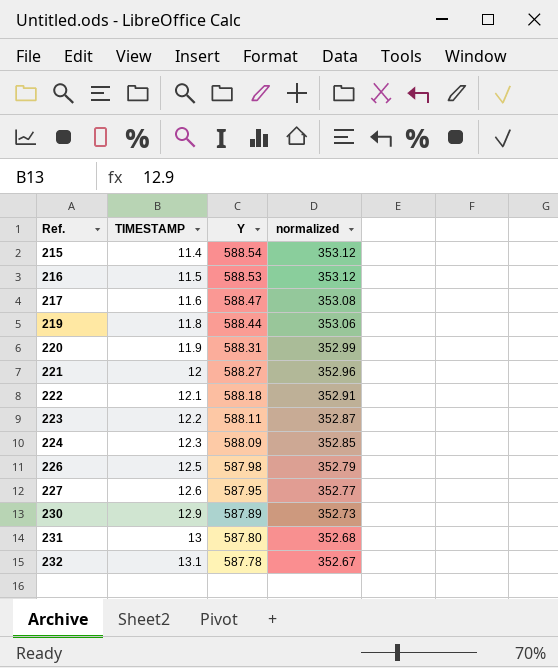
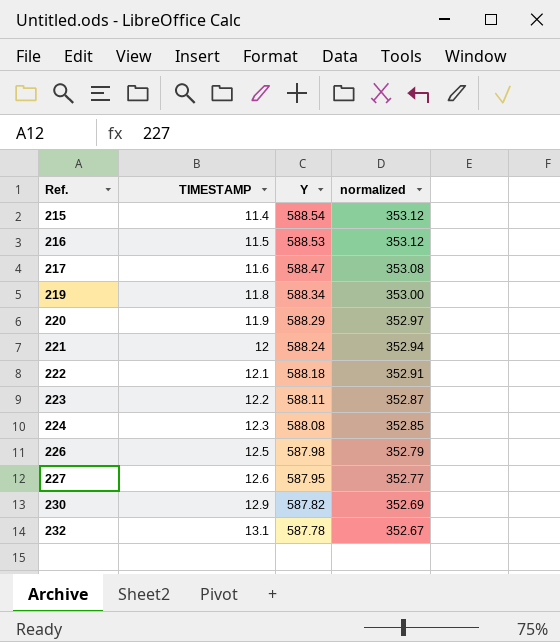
row 231: 13 | 587.80 | 352.68 -> none
219 | Y: 588.44 -> 588.34
219 | normalized: 353.06 -> 353.00
220 | Y: 588.31 -> 588.29
220 | normalized: 352.99 -> 352.97
221 | Y: 588.27 -> 588.24
221 | normalized: 352.96 -> 352.94
224 | Y: 588.09 -> 588.08
230 | Y: 587.89 -> 587.82
230 | normalized: 352.73 -> 352.69

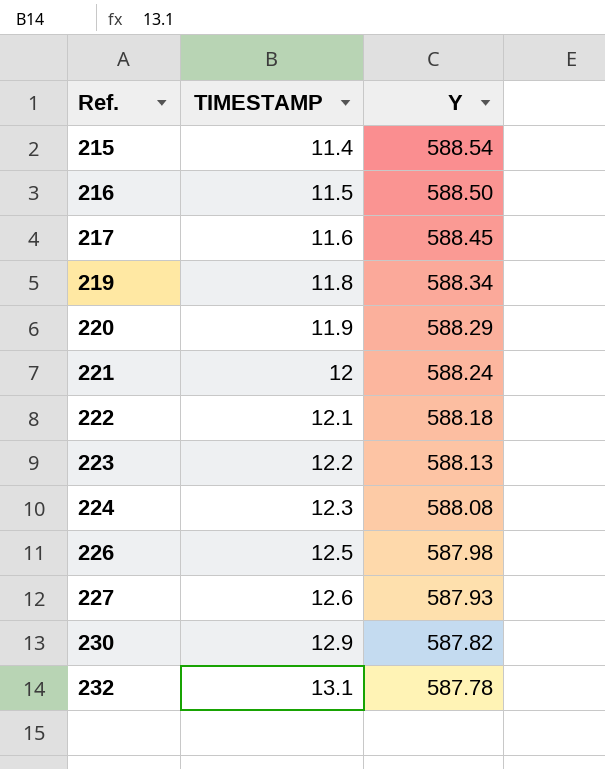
column normalized | formula: [Y] * 0.6 -> none
216 | Y: 588.53 -> 588.50
217 | Y: 588.47 -> 588.45
223 | Y: 588.11 -> 588.13
227 | Y: 587.95 -> 587.93

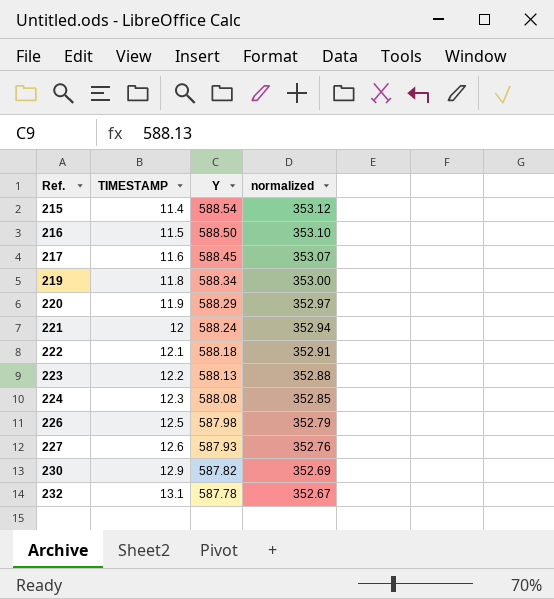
column normalized | formula: none -> [Y] * 0.6

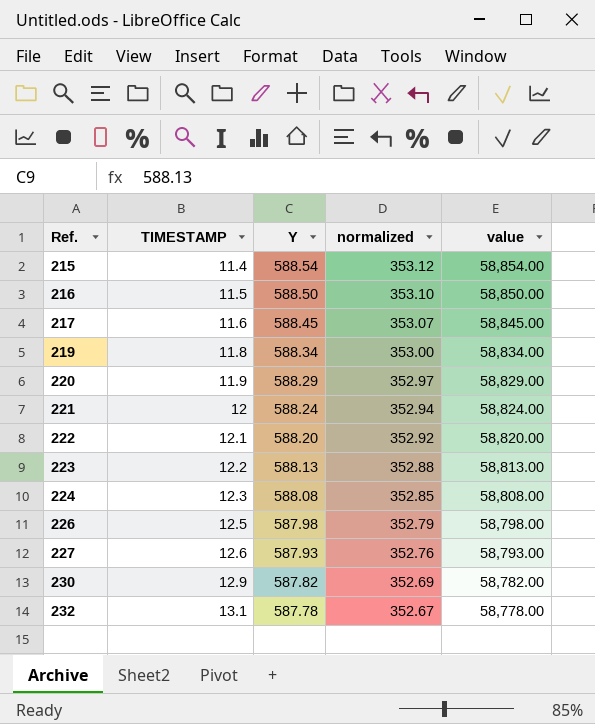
column value | formula: none -> [Y] * 100
222 | Y: 588.18 -> 588.20
222 | normalized: 352.91 -> 352.92

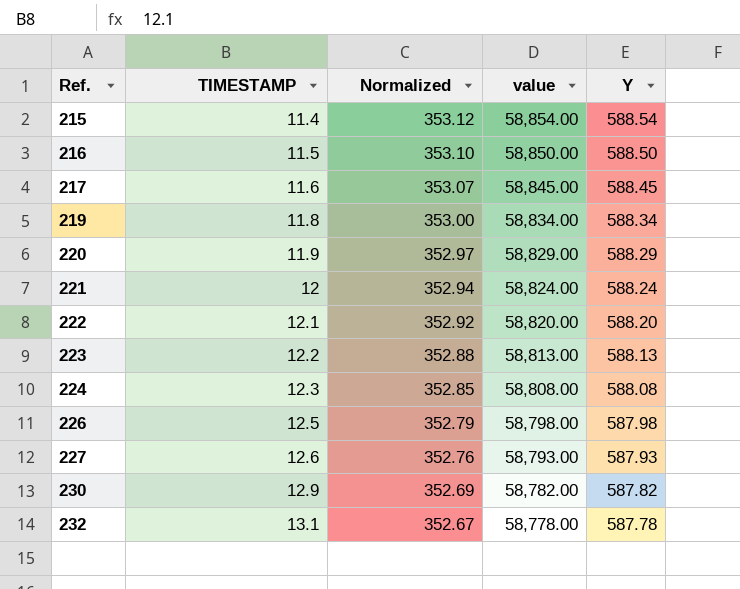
column name: normalized -> Normalized
column Y | position: 3 -> 5

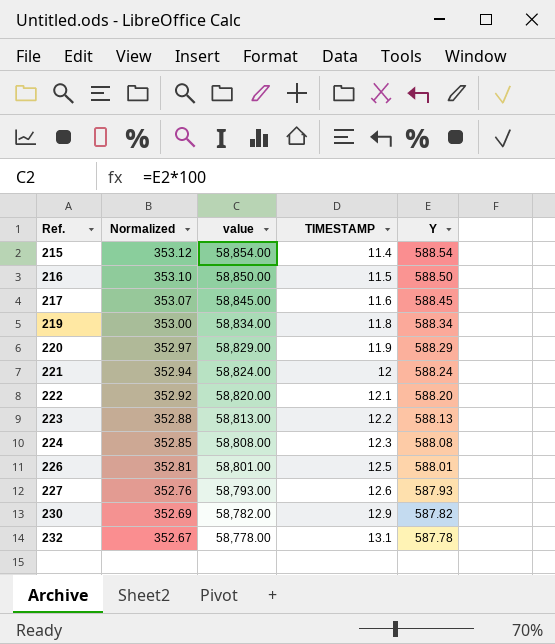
column TIMESTAMP | position: 2 -> 4
226 | Normalized: 352.79 -> 352.81
226 | value: 58,798.00 -> 58,801.00
226 | Y: 587.98 -> 588.01

